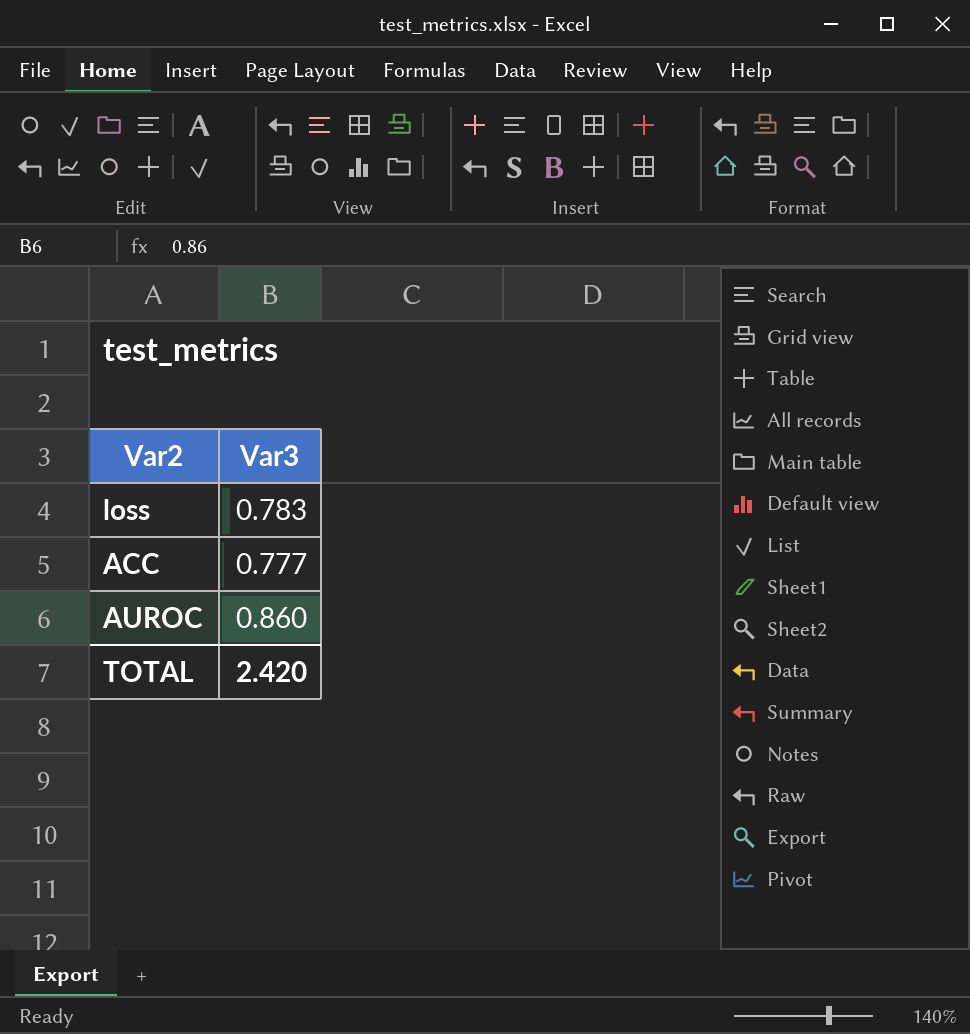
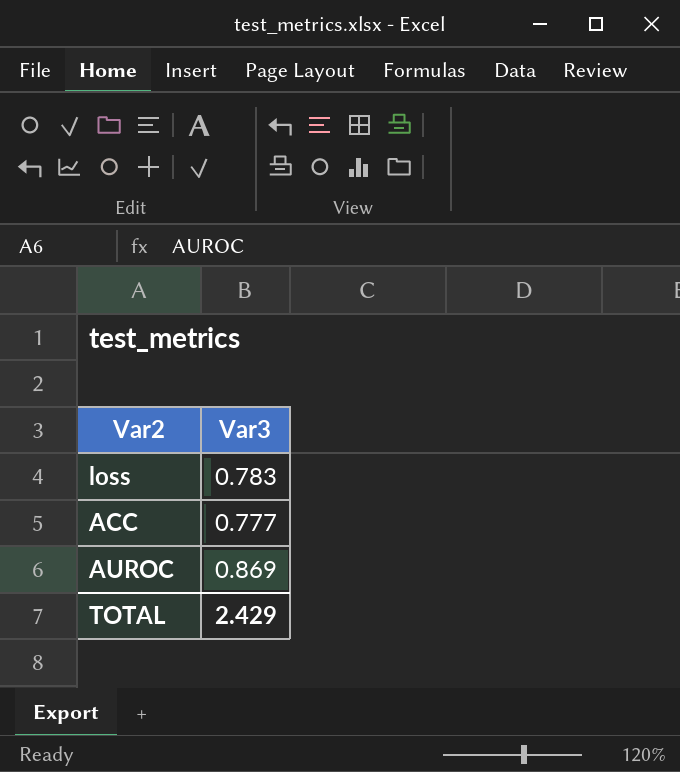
AUROC | Var3: 0.860 -> 0.869
TOTAL | Var3: 2.420 -> 2.429

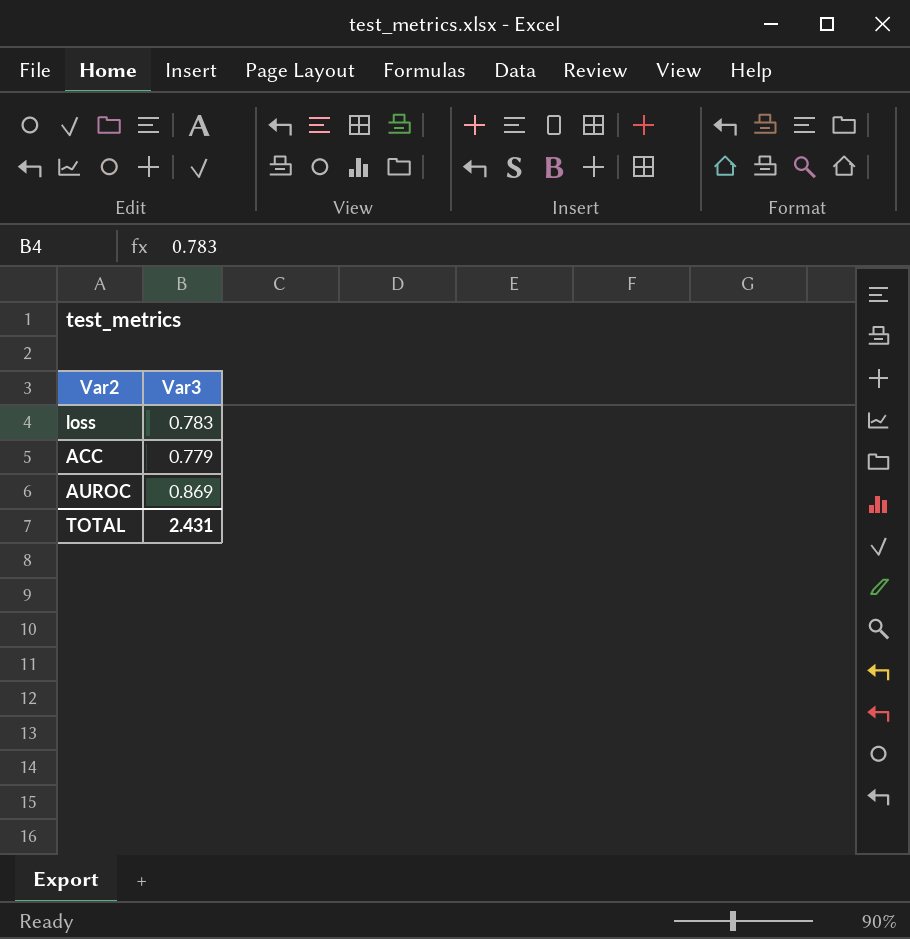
ACC | Var3: 0.777 -> 0.779
TOTAL | Var3: 2.429 -> 2.431

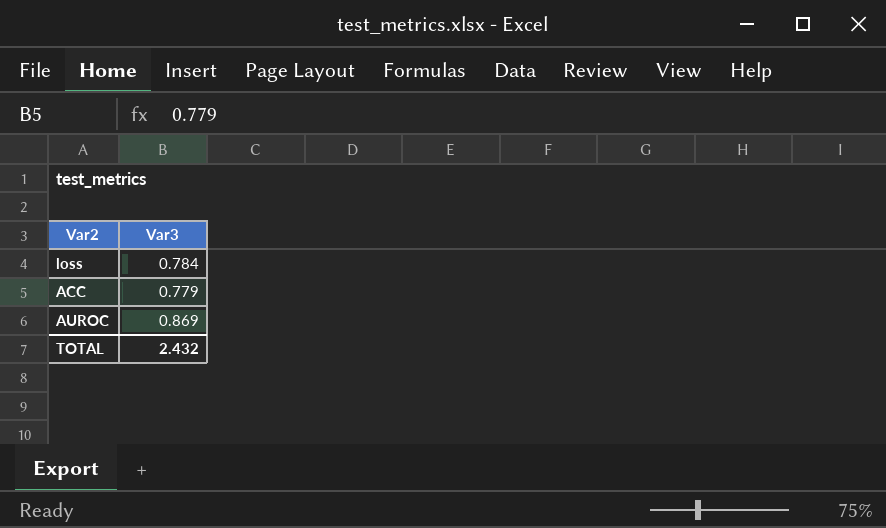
loss | Var3: 0.783 -> 0.784
TOTAL | Var3: 2.431 -> 2.432

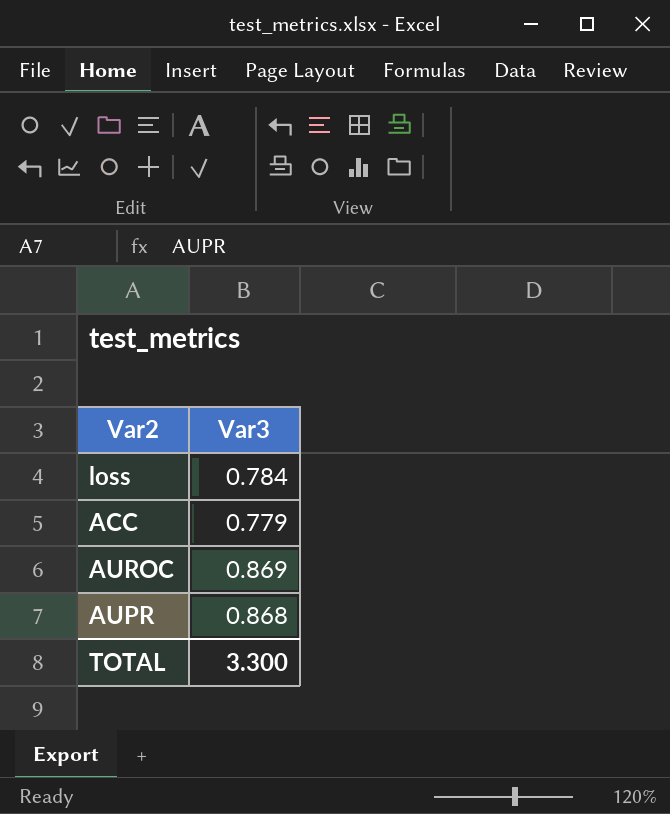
row AUPR: none -> 0.868
TOTAL | Var3: 2.432 -> 3.300

